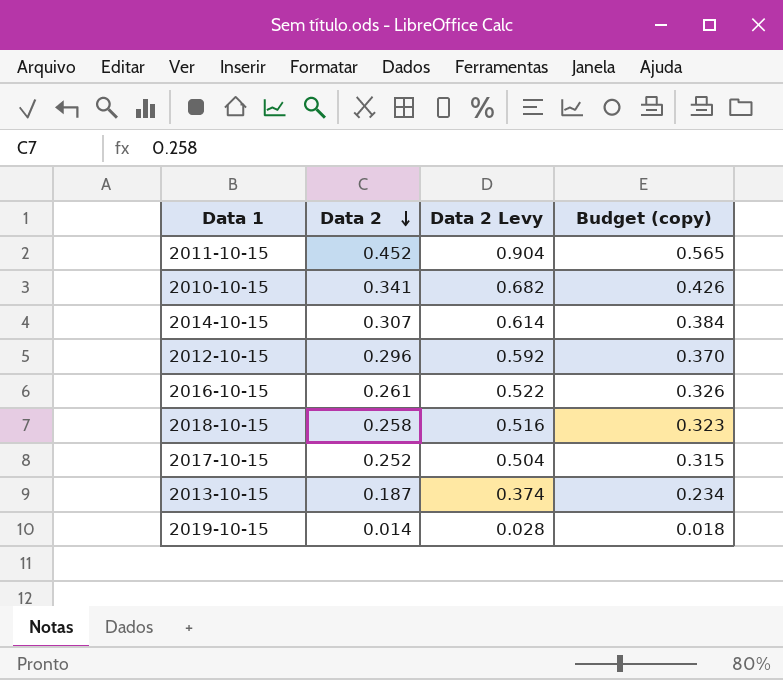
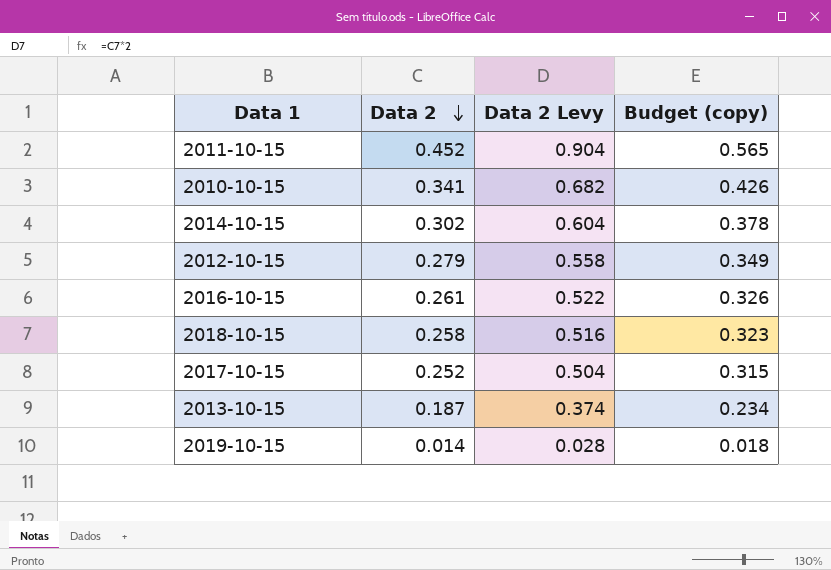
2014-10-15 | Data 2: 0.307 -> 0.302
2014-10-15 | Data 2 Levy: 0.614 -> 0.604
2014-10-15 | Budget (copy): 0.384 -> 0.378
2012-10-15 | Data 2: 0.296 -> 0.279
2012-10-15 | Data 2 Levy: 0.592 -> 0.558
2012-10-15 | Budget (copy): 0.370 -> 0.349

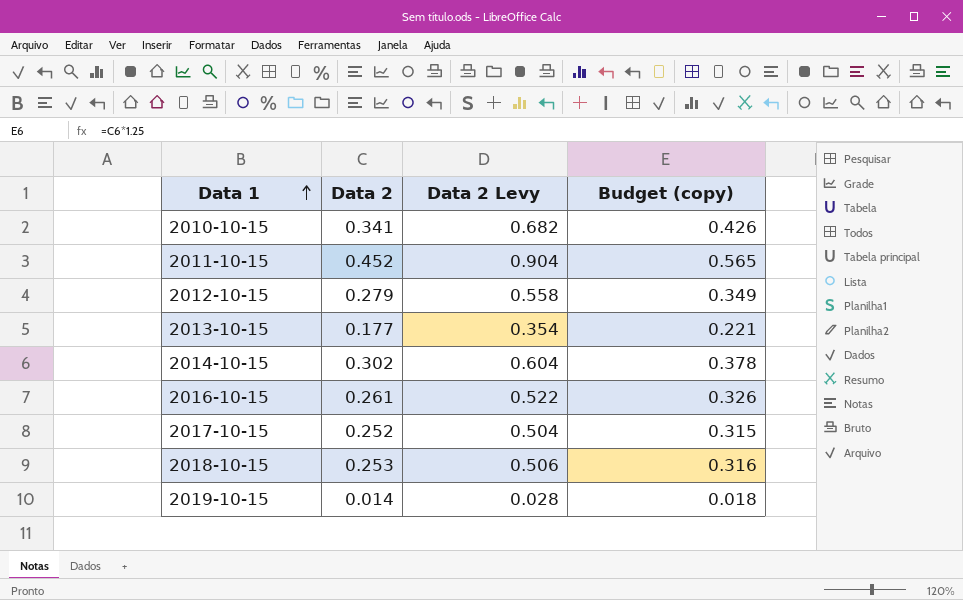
row order: Data 2 descending -> Data 1 ascending
2013-10-15 | Data 2: 0.187 -> 0.177
2013-10-15 | Data 2 Levy: 0.374 -> 0.354
2013-10-15 | Budget (copy): 0.234 -> 0.221
2018-10-15 | Data 2: 0.258 -> 0.253
2018-10-15 | Data 2 Levy: 0.516 -> 0.506
2018-10-15 | Budget (copy): 0.323 -> 0.316

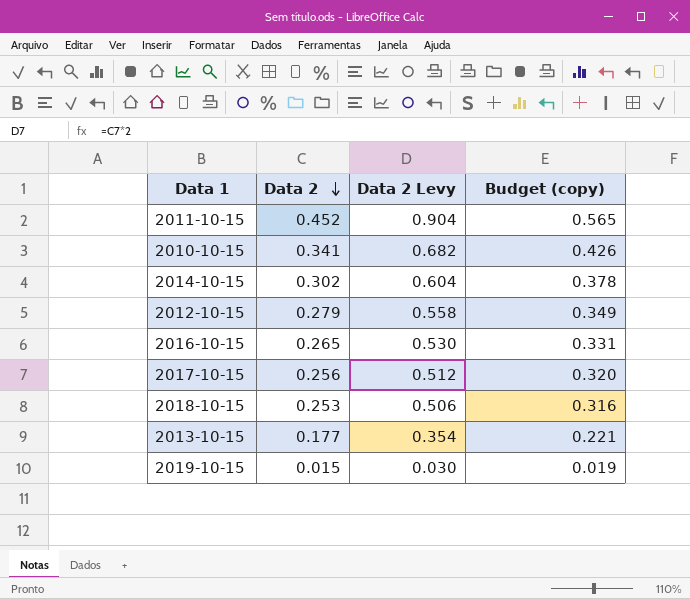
row order: Data 1 ascending -> Data 2 descending
2016-10-15 | Data 2: 0.261 -> 0.265
2016-10-15 | Data 2 Levy: 0.522 -> 0.530
2016-10-15 | Budget (copy): 0.326 -> 0.331
2017-10-15 | Data 2: 0.252 -> 0.256
2017-10-15 | Data 2 Levy: 0.504 -> 0.512
2017-10-15 | Budget (copy): 0.315 -> 0.320
2019-10-15 | Data 2: 0.014 -> 0.015
2019-10-15 | Data 2 Levy: 0.028 -> 0.030
2019-10-15 | Budget (copy): 0.018 -> 0.019

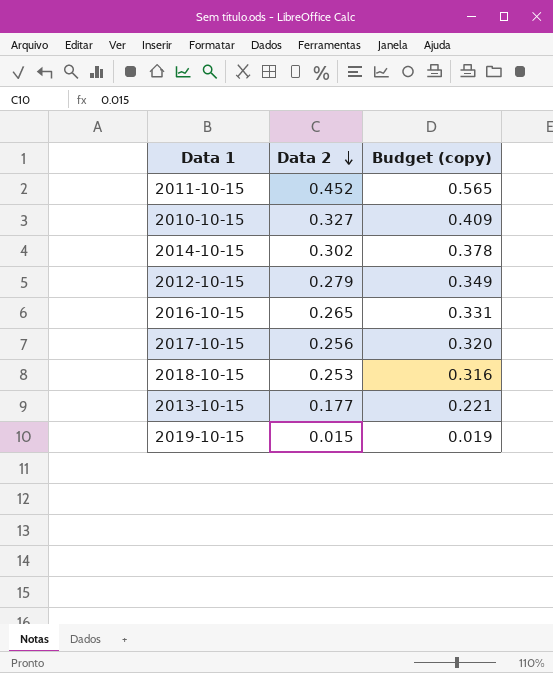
column Data 2 Levy | formula: [Data 2] * 2 -> none
2010-10-15 | Data 2: 0.341 -> 0.327
2010-10-15 | Budget (copy): 0.426 -> 0.409

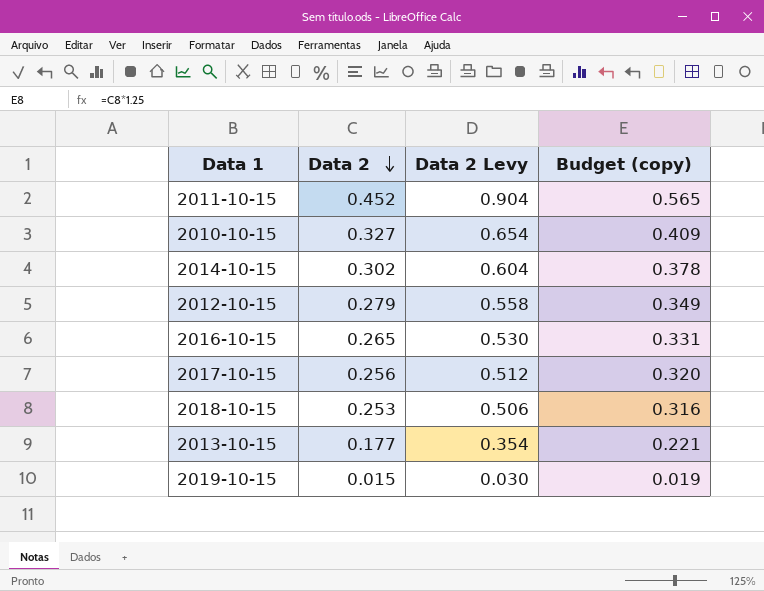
column Data 2 Levy | formula: none -> [Data 2] * 2

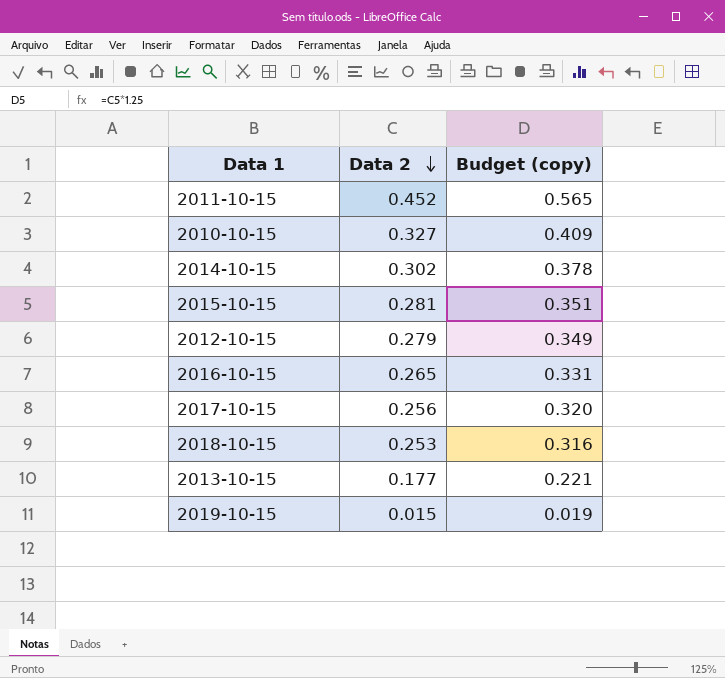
column Data 2 Levy | formula: [Data 2] * 2 -> none
row 2015-10-15: none -> 0.281 | 0.351

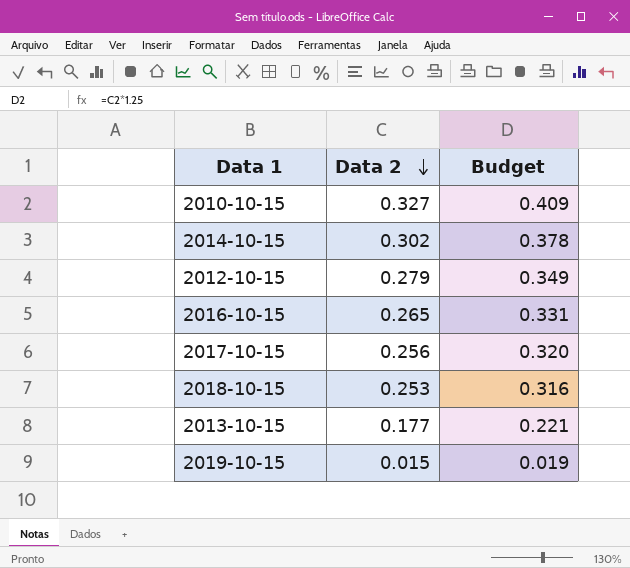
column name: Budget (copy) -> Budget
row 2011-10-15: 0.452 | 0.565 -> none
row 2015-10-15: 0.281 | 0.351 -> none

